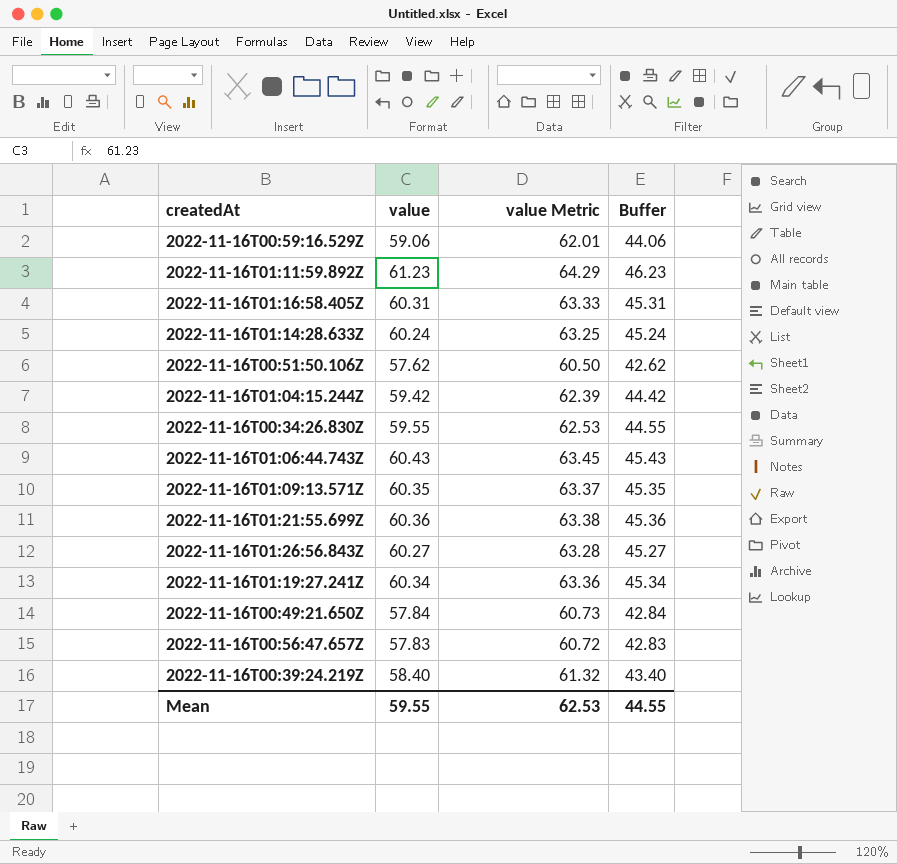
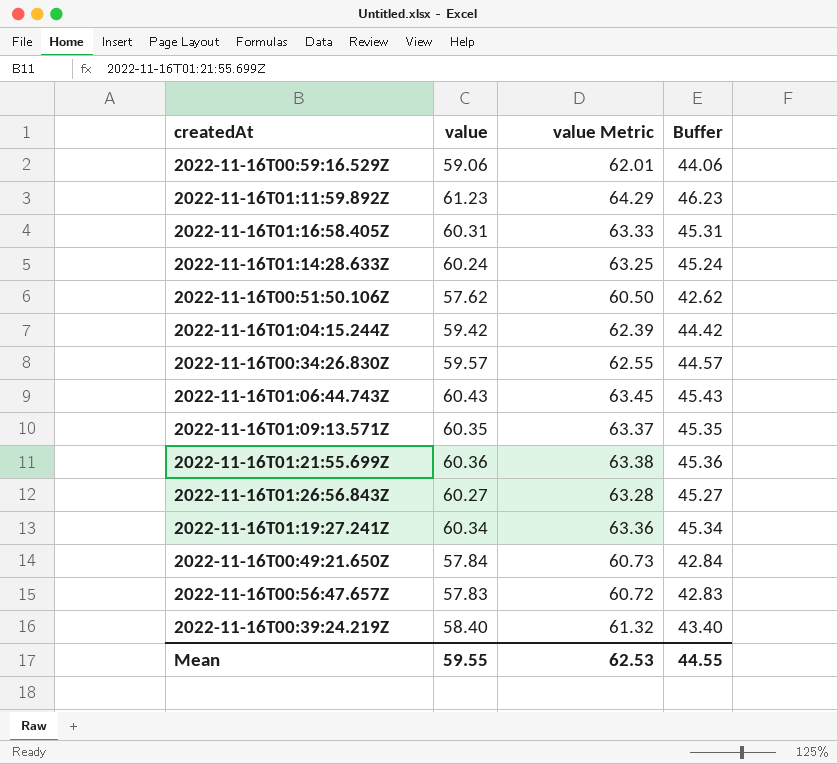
2022-11-16T00:34:26.830Z | value: 59.55 -> 59.57
2022-11-16T00:34:26.830Z | value Metric: 62.53 -> 62.55
2022-11-16T00:34:26.830Z | Buffer: 44.55 -> 44.57

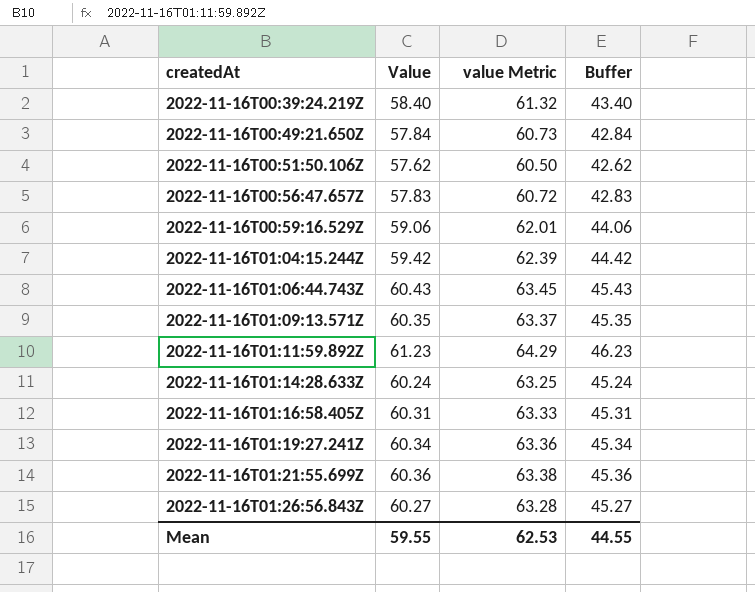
row order: none -> createdAt ascending
column name: value -> Value
row 2022-11-16T00:34:26.830Z: 59.57 | 62.55 | 44.57 -> none

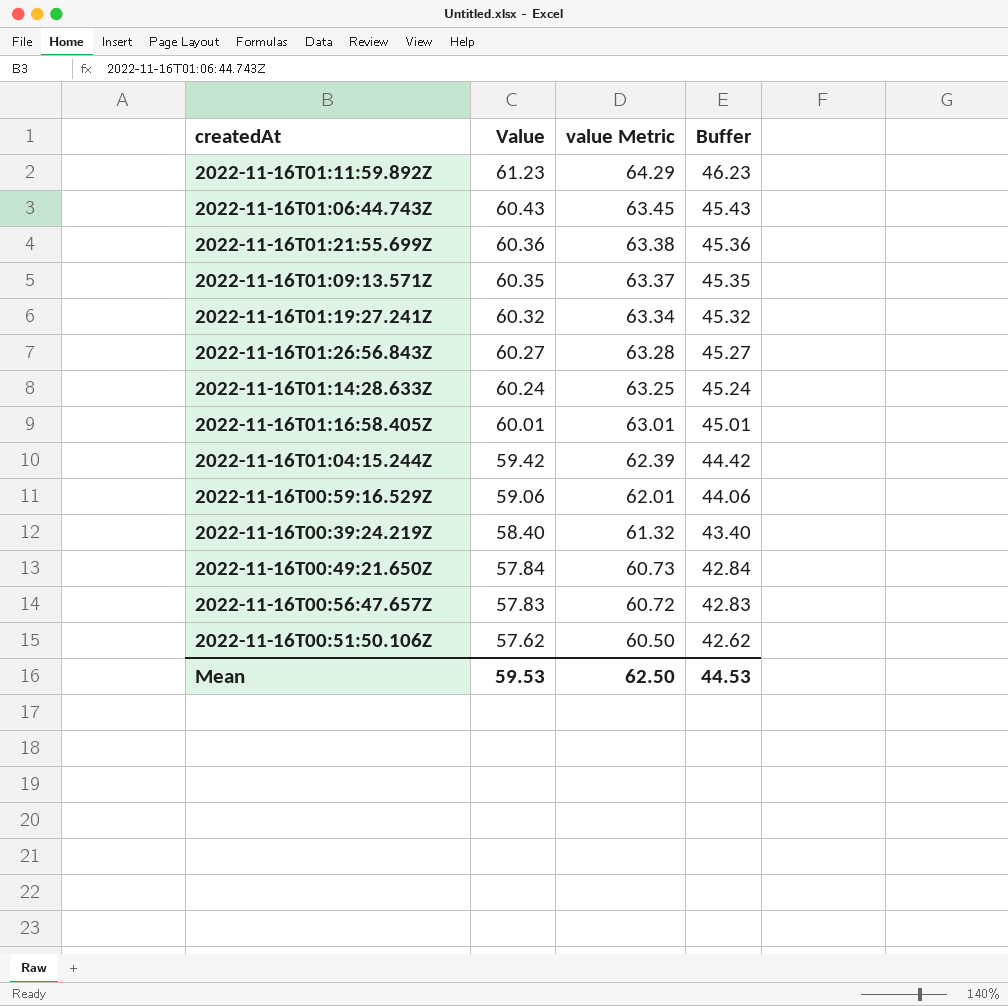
row order: createdAt ascending -> Value descending
2022-11-16T01:19:27.241Z | Value: 60.34 -> 60.32
2022-11-16T01:19:27.241Z | value Metric: 63.36 -> 63.34
2022-11-16T01:19:27.241Z | Buffer: 45.34 -> 45.32
2022-11-16T01:16:58.405Z | Value: 60.31 -> 60.01
2022-11-16T01:16:58.405Z | value Metric: 63.33 -> 63.01
2022-11-16T01:16:58.405Z | Buffer: 45.31 -> 45.01
Mean | Value: 59.55 -> 59.53
Mean | value Metric: 62.53 -> 62.50
Mean | Buffer: 44.55 -> 44.53

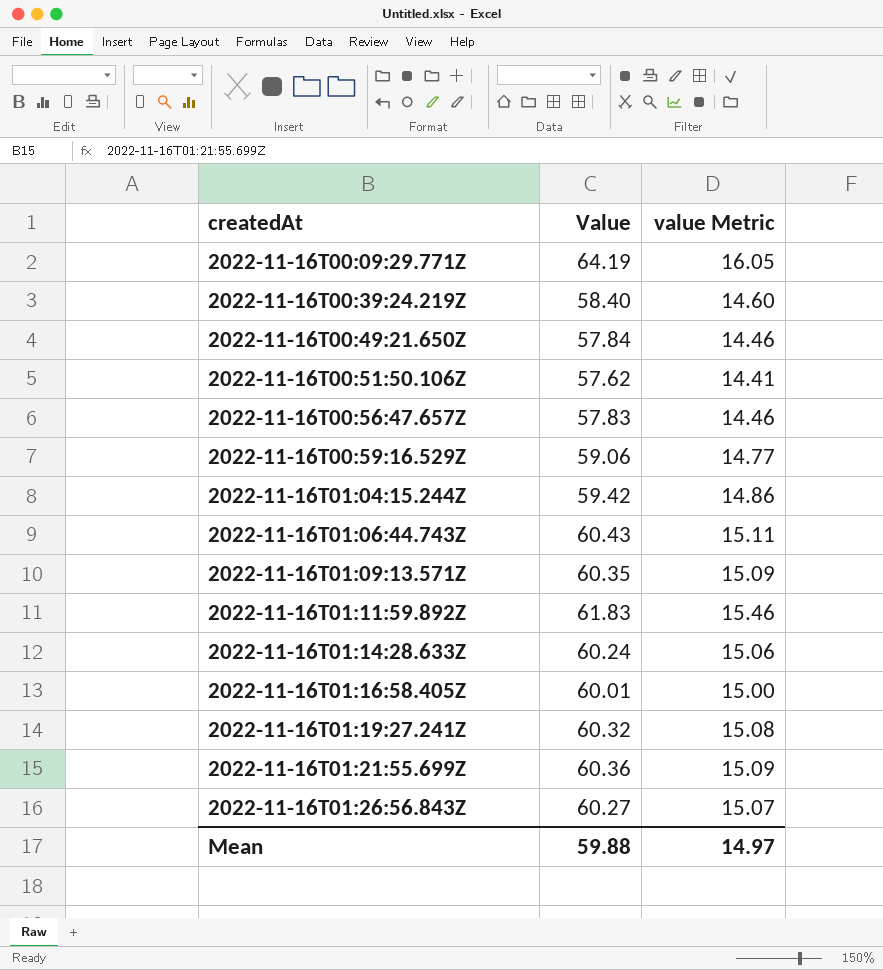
row order: Value descending -> createdAt ascending
column Buffer | formula: [Value] - 15 -> none
column value Metric | formula: [Value] * 1.05 -> [Value] * 0.25
row 2022-11-16T00:09:29.771Z: none -> 64.19 | 16.05
2022-11-16T01:11:59.892Z | Value: 61.23 -> 61.83
Mean | Value: 59.53 -> 59.88
Mean | value Metric: 62.50 -> 14.97

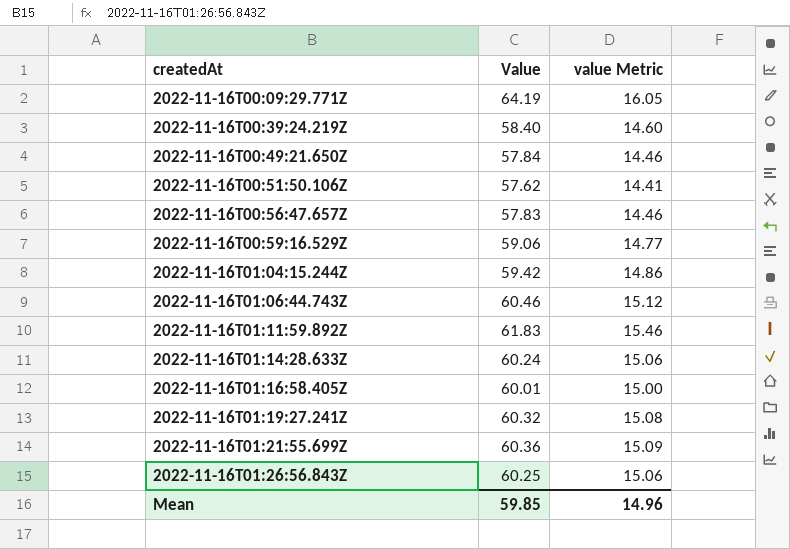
row 2022-11-16T01:09:13.571Z: 60.35 | 15.09 -> none
2022-11-16T01:06:44.743Z | Value: 60.43 -> 60.46
2022-11-16T01:06:44.743Z | value Metric: 15.11 -> 15.12
2022-11-16T01:26:56.843Z | Value: 60.27 -> 60.25
2022-11-16T01:26:56.843Z | value Metric: 15.07 -> 15.06
Mean | Value: 59.88 -> 59.85
Mean | value Metric: 14.97 -> 14.96

